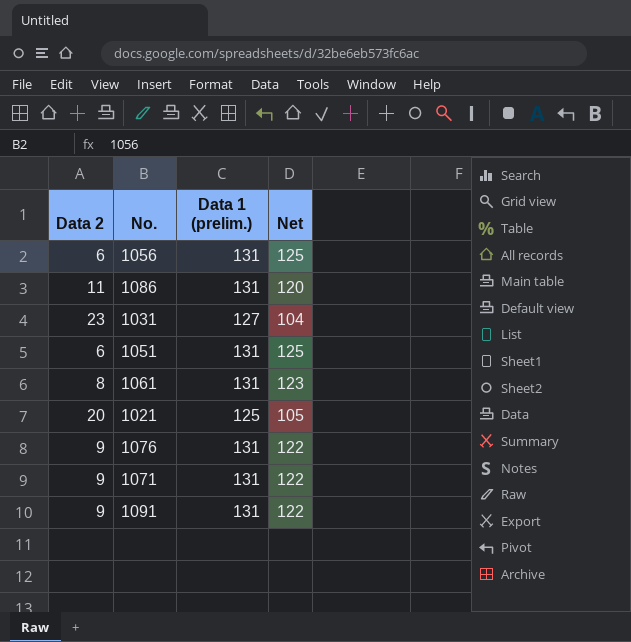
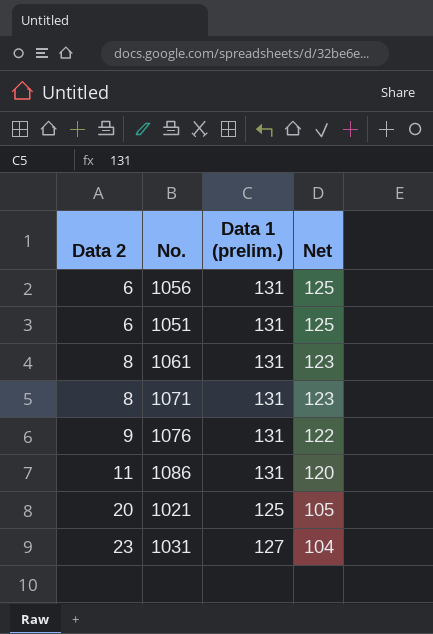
row order: none -> Data 2 ascending
row 1091: 9 | 131 | 122 -> none
1071 | Data 2: 9 -> 8
1071 | Net: 122 -> 123

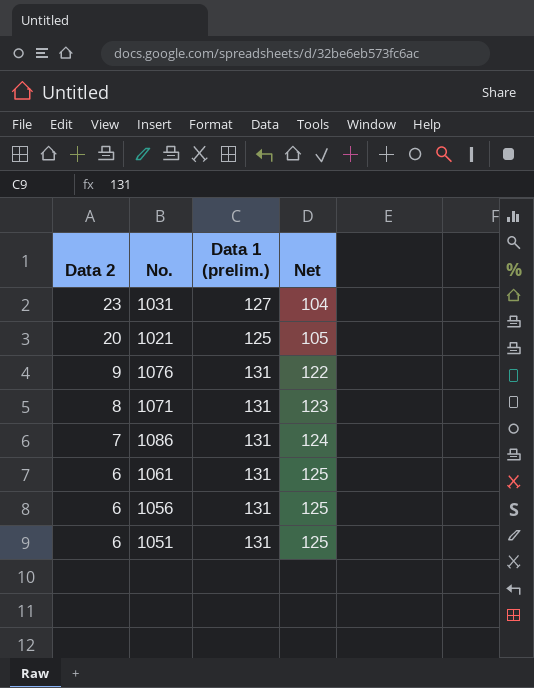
row order: Data 2 ascending -> Data 2 descending
1086 | Data 2: 11 -> 7
1086 | Net: 120 -> 124
1061 | Data 2: 8 -> 6
1061 | Net: 123 -> 125

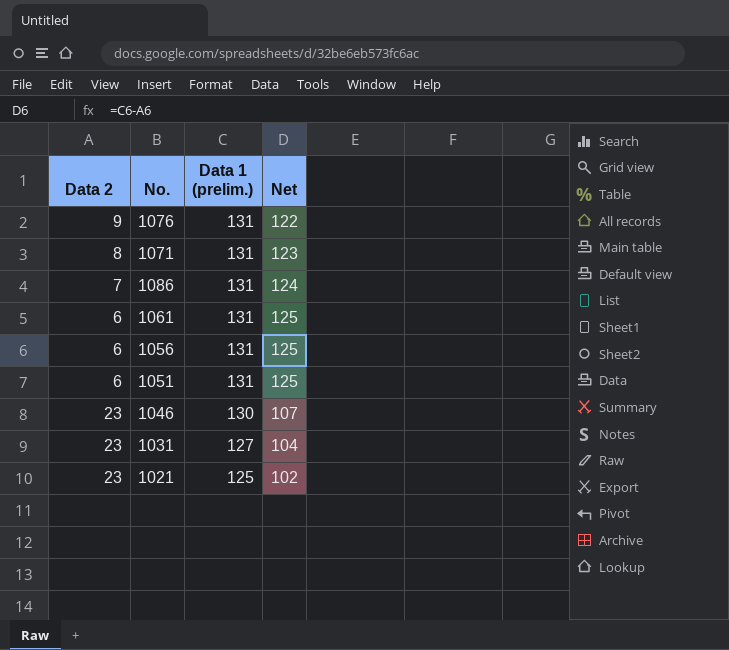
row order: Data 2 descending -> Data 1 (prelim.) descending
row 1046: none -> 23 | 130 | 107
1021 | Data 2: 20 -> 23
1021 | Net: 105 -> 102

